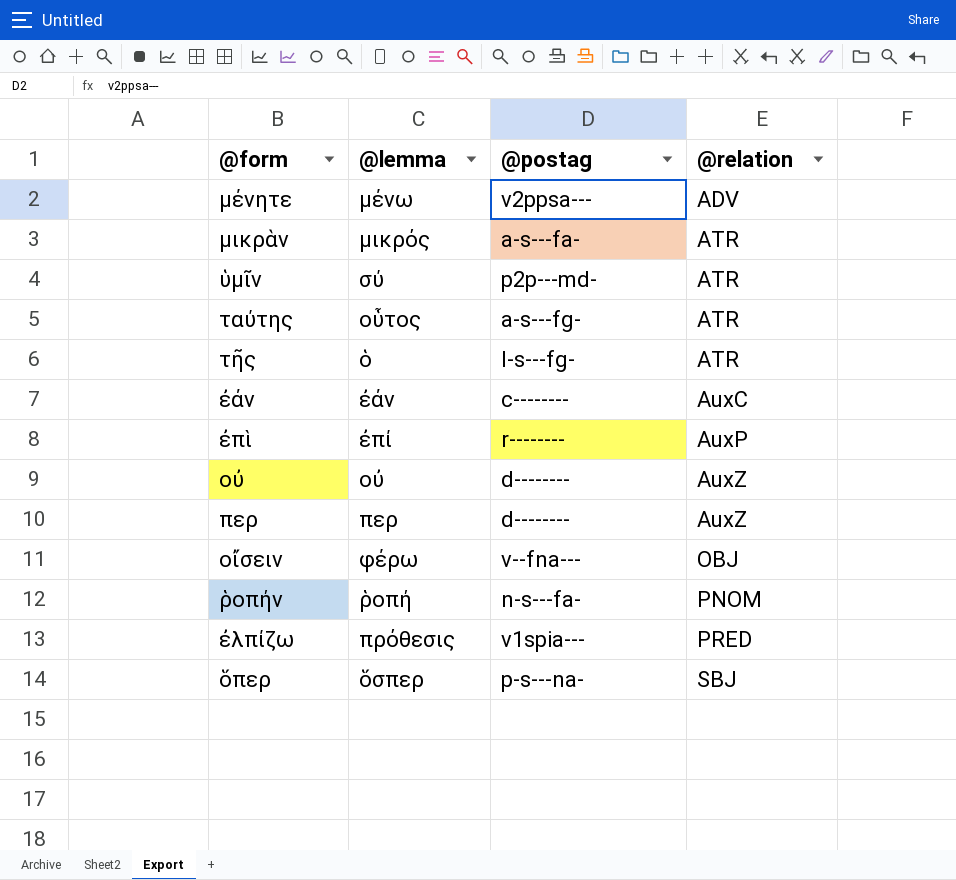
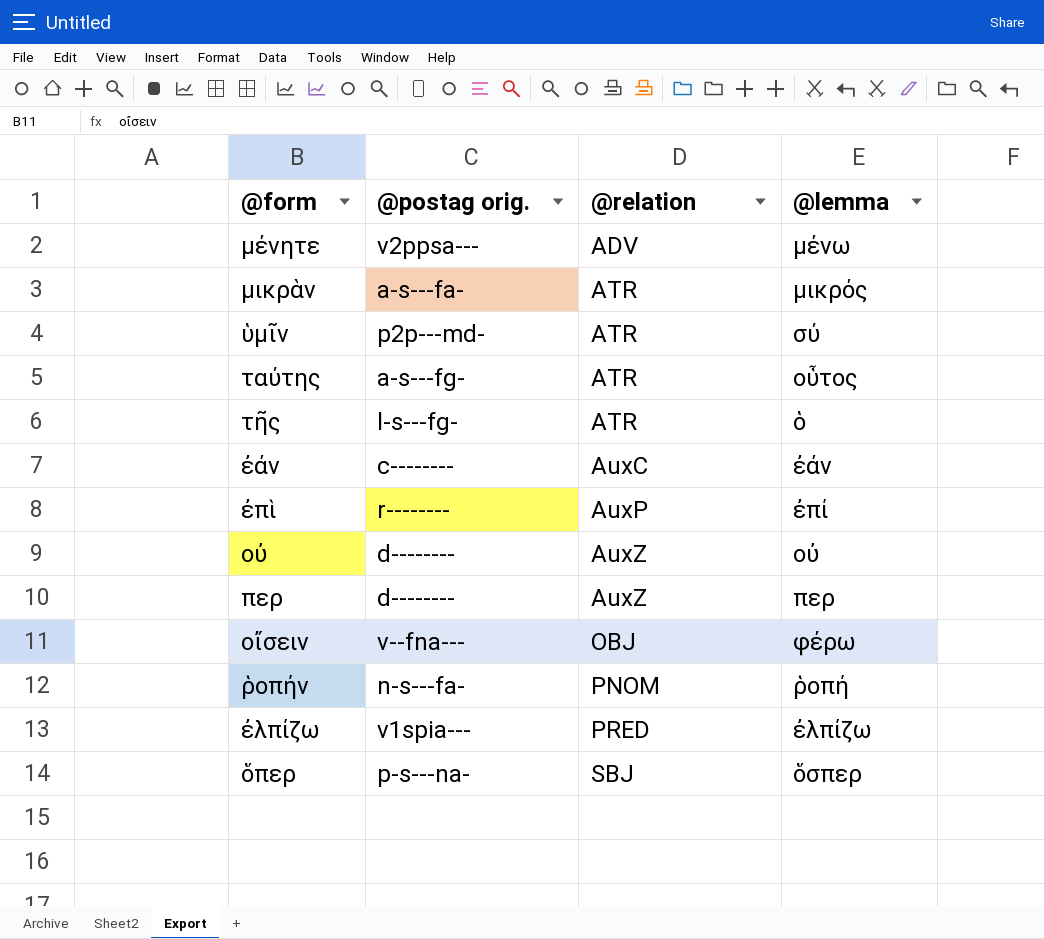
column name: @postag -> @postag orig.
column @lemma | position: 2 -> 4
ἐλπίζω | @lemma: πρόθεσις -> ἐλπίζω

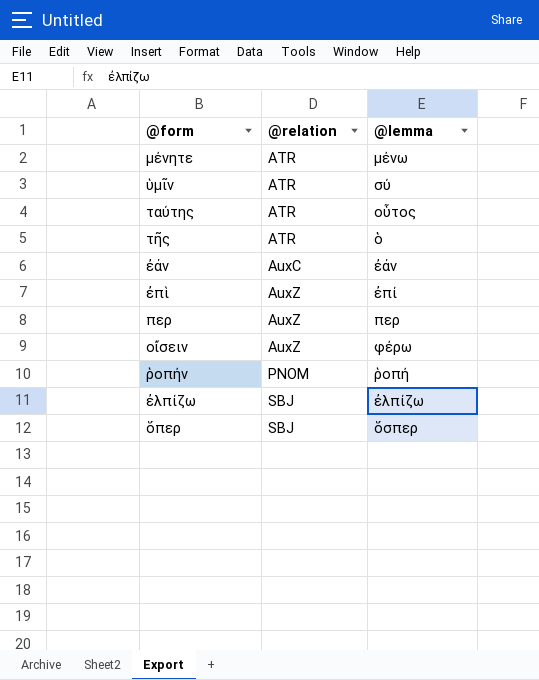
column @postag orig. | position: 2 -> none
row μικρὰν: a-s---fa- | ATR | μικρός -> none
row οὐ: d-------- | AuxZ | οὐ -> none
μένητε | @relation: ADV -> ATR
ἐπὶ | @relation: AuxP -> AuxZ
οἴσειν | @relation: OBJ -> AuxZ
ἐλπίζω | @relation: PRED -> SBJ

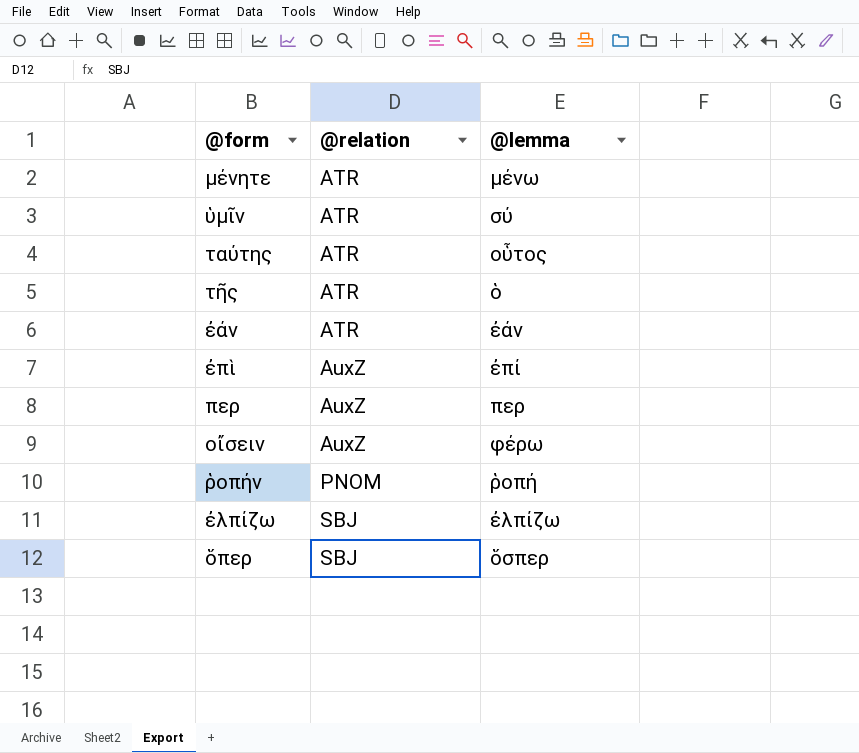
ἐάν | @relation: AuxC -> ATR

